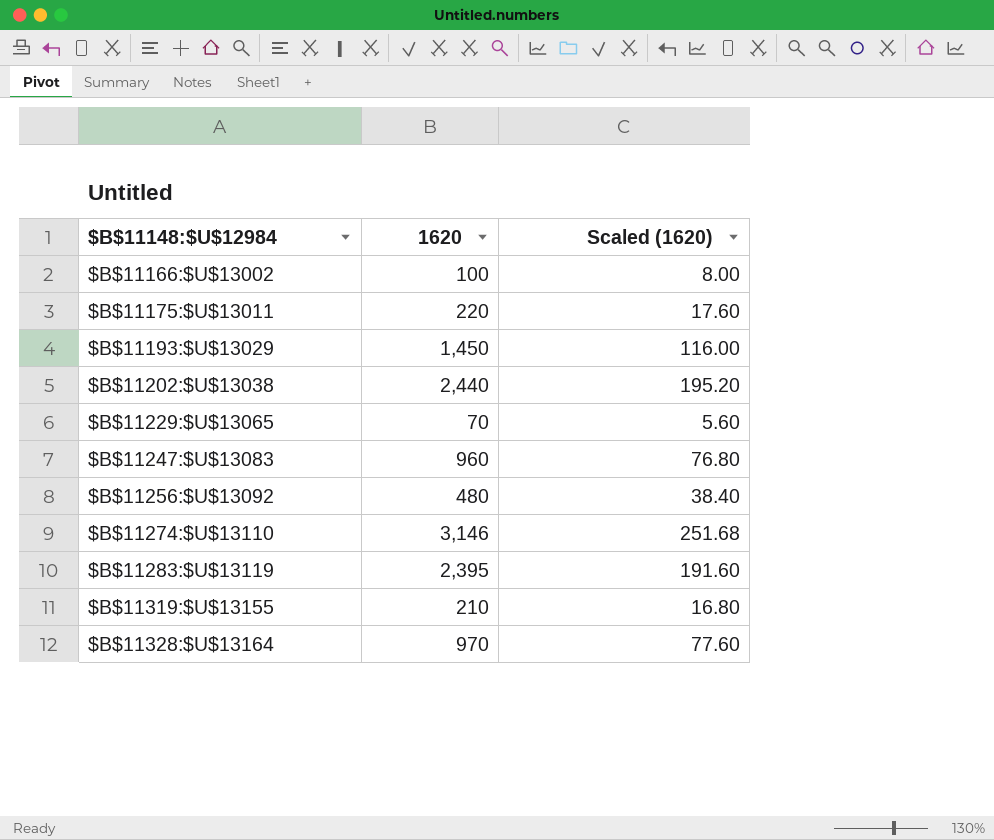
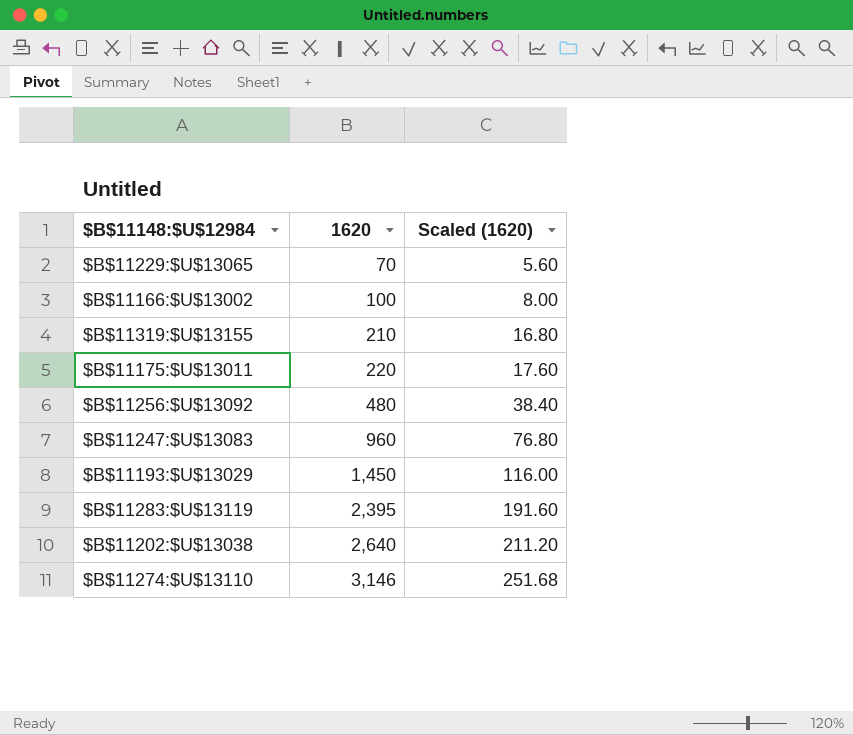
row order: $B$11148:$U$12984 ascending -> 1620 ascending
row $B$11328:$U$13164: 970 | 77.60 -> none
$B$11202:$U$13038 | 1620: 2,440 -> 2,640
$B$11202:$U$13038 | Scaled (1620): 195.20 -> 211.20

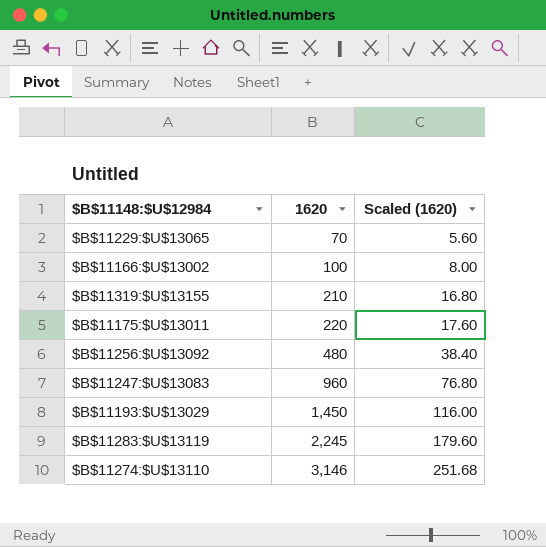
row $B$11202:$U$13038: 2,640 | 211.20 -> none
$B$11283:$U$13119 | 1620: 2,395 -> 2,245
$B$11283:$U$13119 | Scaled (1620): 191.60 -> 179.60

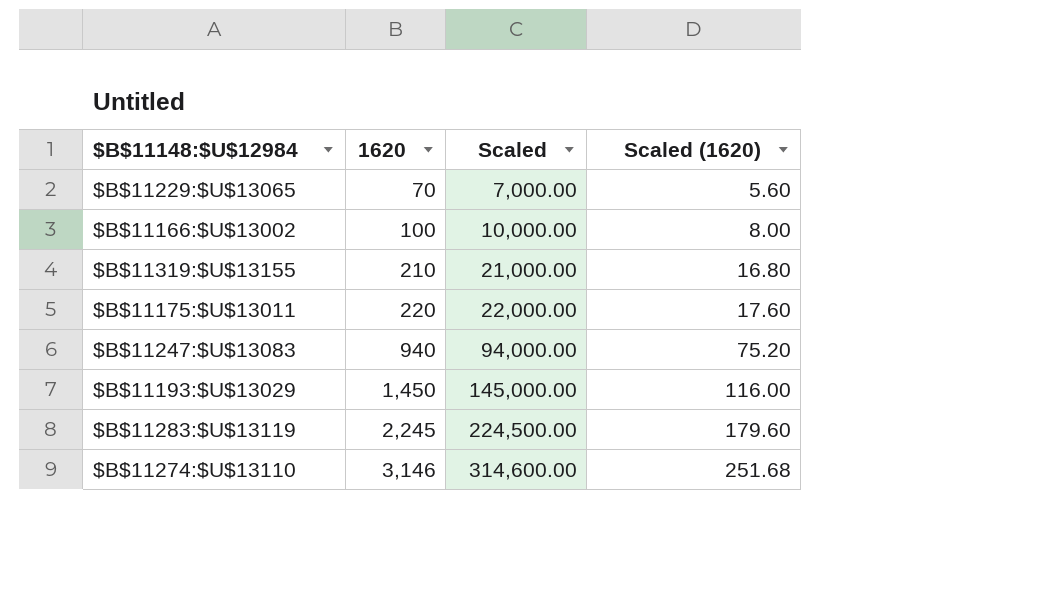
column Scaled | formula: none -> [1620] * 100
row $B$11256:$U$13092: 480 | 38.40 -> none
$B$11247:$U$13083 | 1620: 960 -> 940
$B$11247:$U$13083 | Scaled (1620): 76.80 -> 75.20

